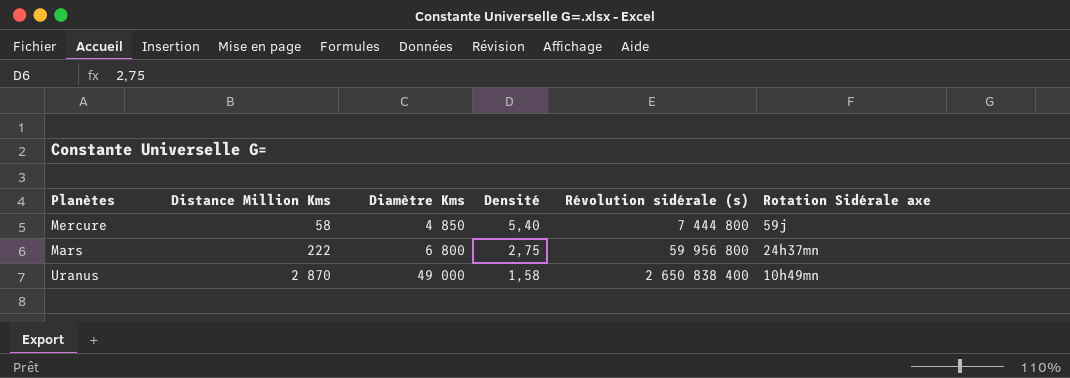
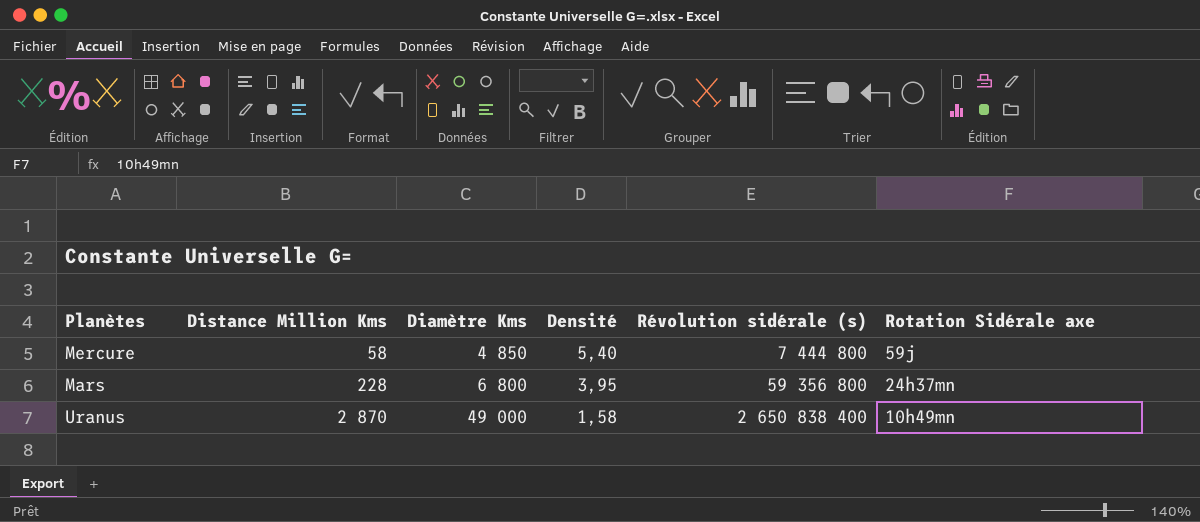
Mars | Distance Million Kms: 222 -> 228
Mars | Densité: 2,75 -> 3,95
Mars | Révolution sidérale (s): 59 956 800 -> 59 356 800

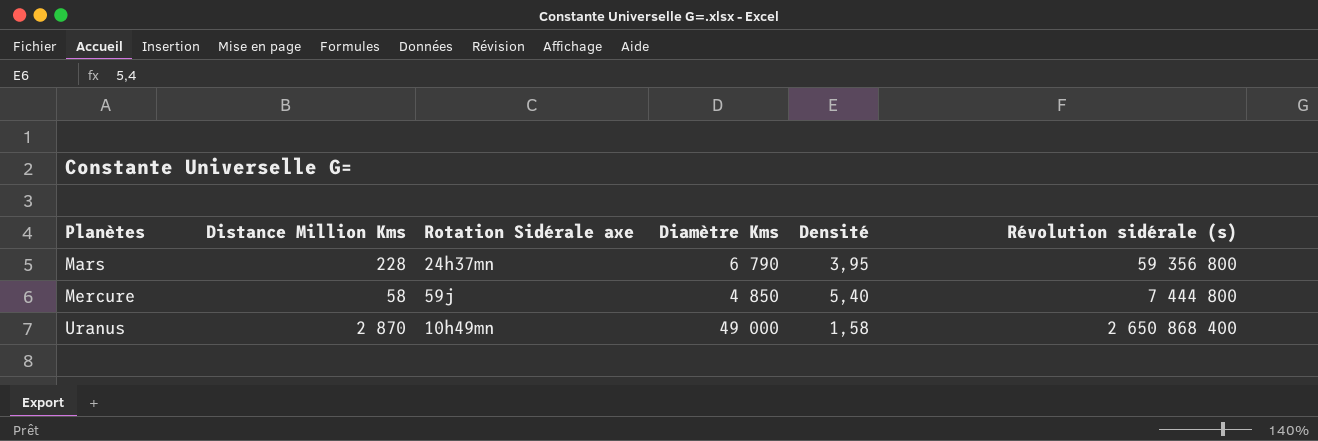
row order: Distance Million Kms ascending -> Planètes ascending
column Rotation Sidérale axe | position: 6 -> 3
Mars | Diamètre Kms: 6 800 -> 6 790
Uranus | Révolution sidérale (s): 2 650 838 400 -> 2 650 868 400

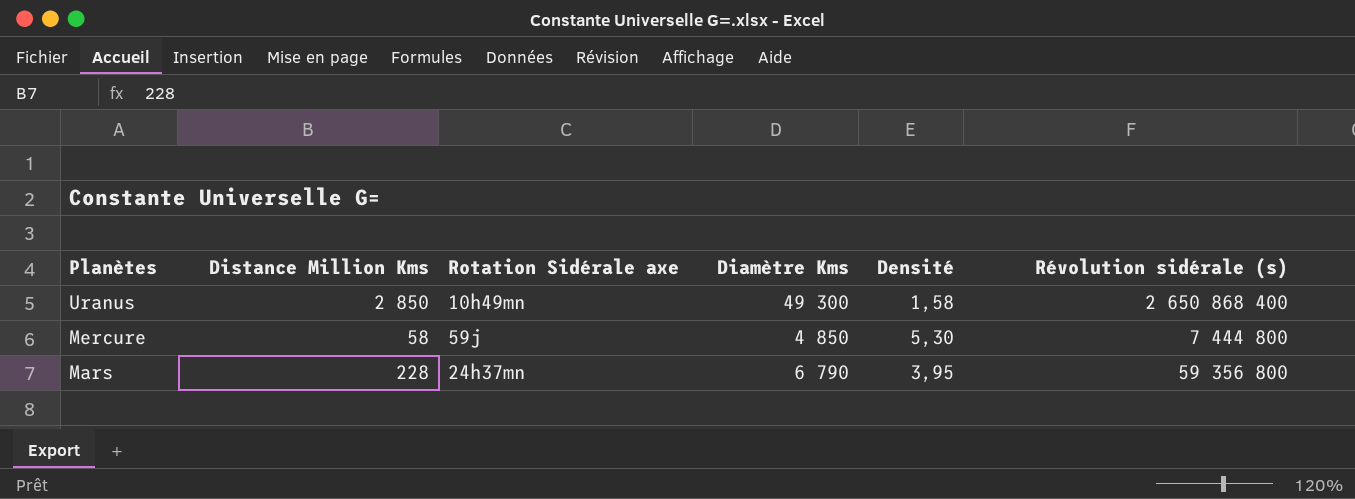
row order: Planètes ascending -> Planètes descending
Uranus | Distance Million Kms: 2 870 -> 2 850
Uranus | Diamètre Kms: 49 000 -> 49 300
Mercure | Densité: 5,40 -> 5,30

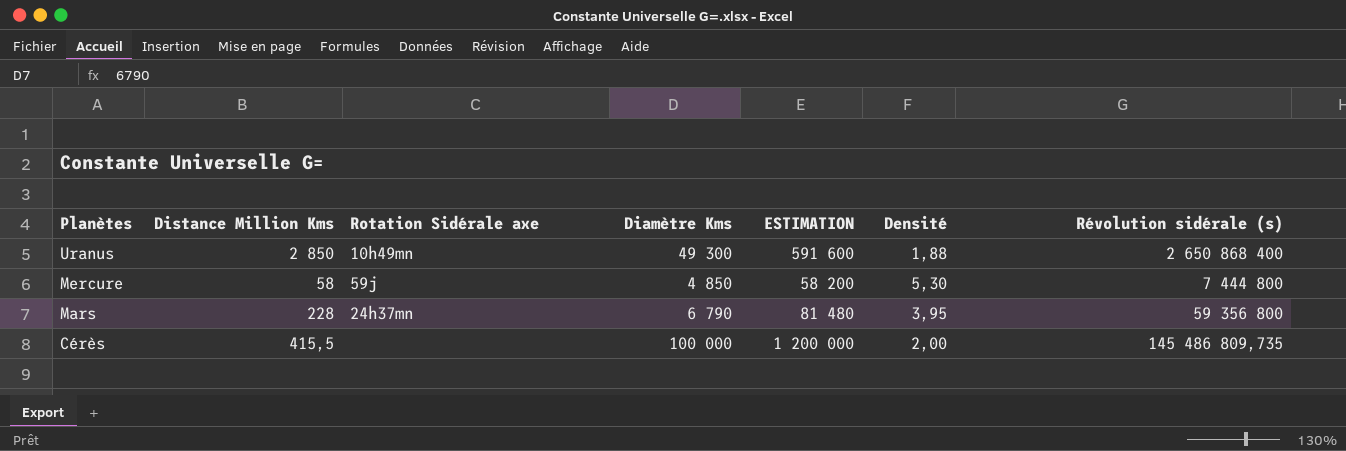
column ESTIMATION | formula: none -> [Diamètre Kms] * 12
Uranus | Densité: 1,58 -> 1,88
row Cérès: none -> 415,5 | none | 100 000 | 1 200 000 | 2,00 | 145 486 809,735

